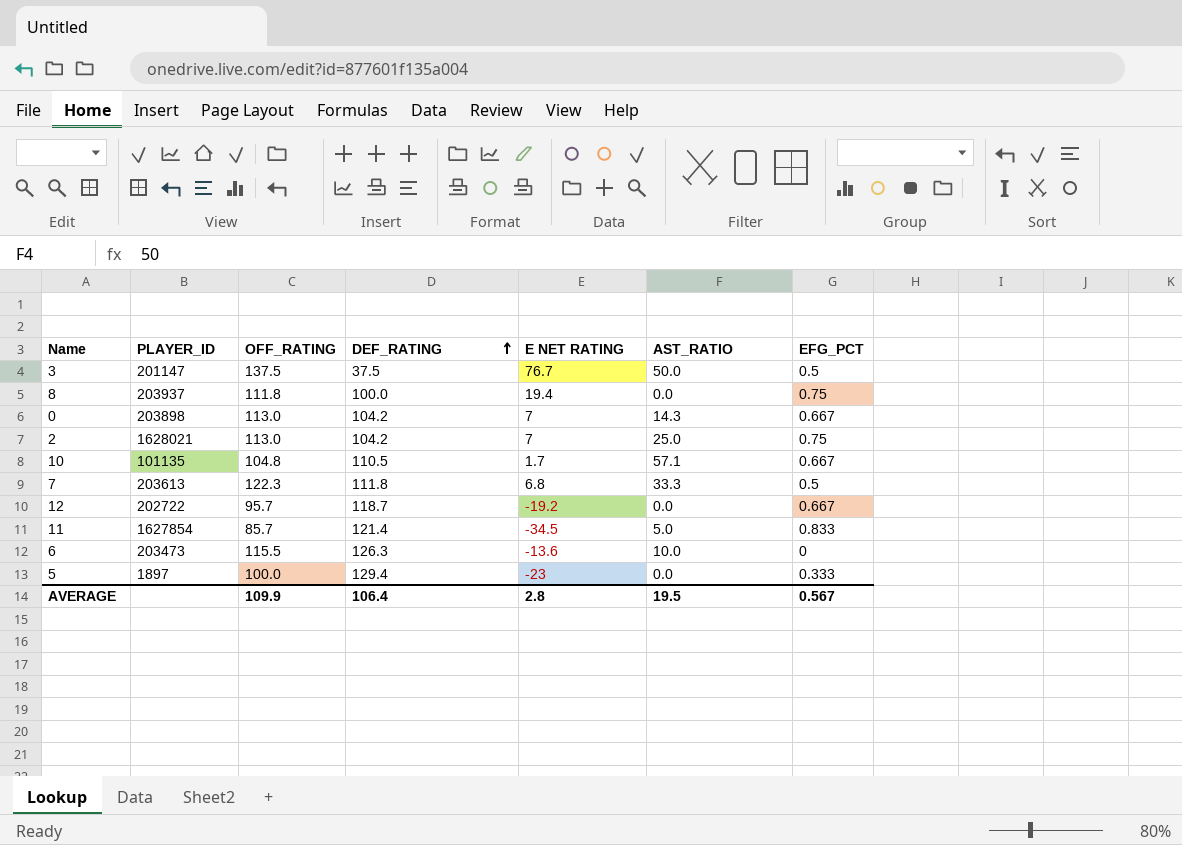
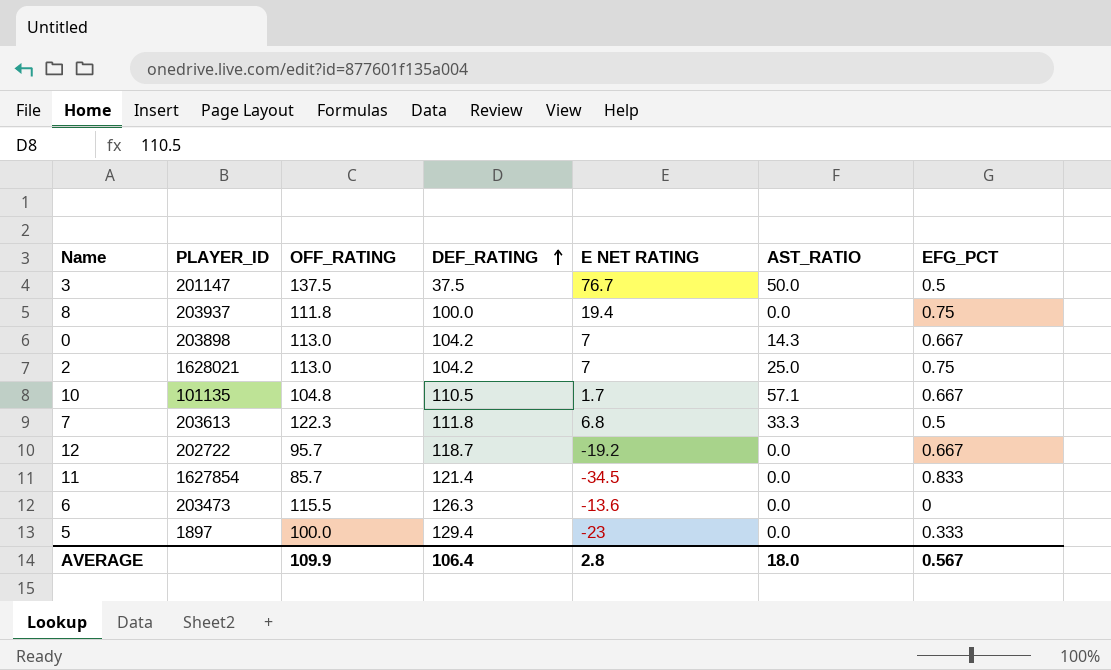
11 | AST_RATIO: 5.0 -> 0.0
6 | AST_RATIO: 10.0 -> 0.0
AVERAGE | AST_RATIO: 19.5 -> 18.0

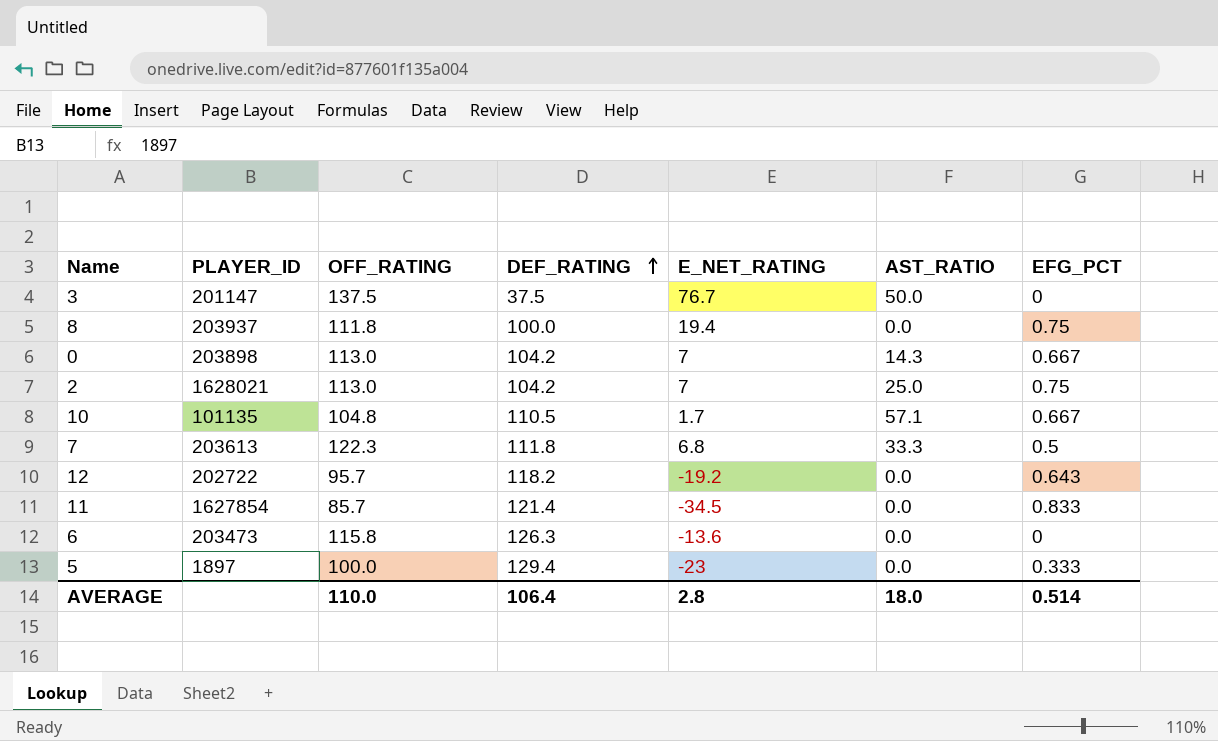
column name: E NET RATING -> E_NET_RATING
3 | EFG_PCT: 0.5 -> 0
12 | DEF_RATING: 118.7 -> 118.2
12 | EFG_PCT: 0.667 -> 0.643
6 | OFF_RATING: 115.5 -> 115.8
AVERAGE | OFF_RATING: 109.9 -> 110.0
AVERAGE | EFG_PCT: 0.567 -> 0.514

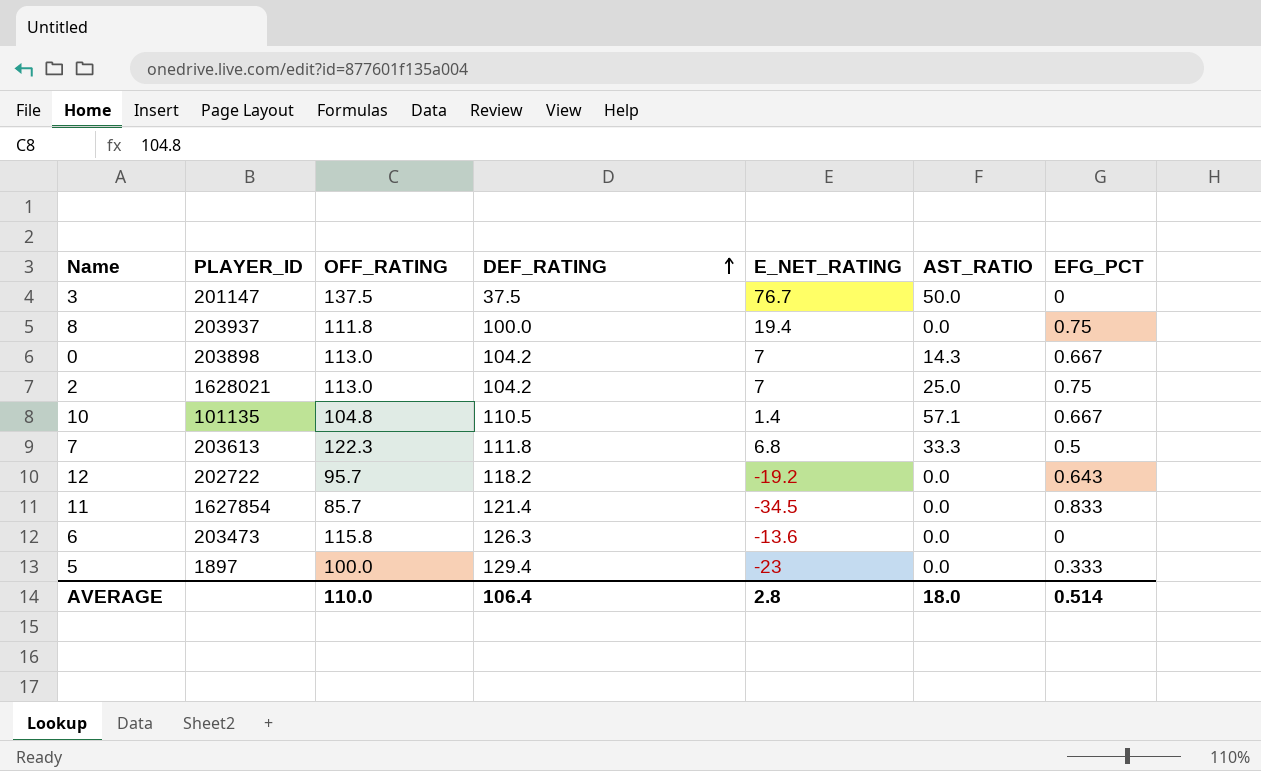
10 | E_NET_RATING: 1.7 -> 1.4

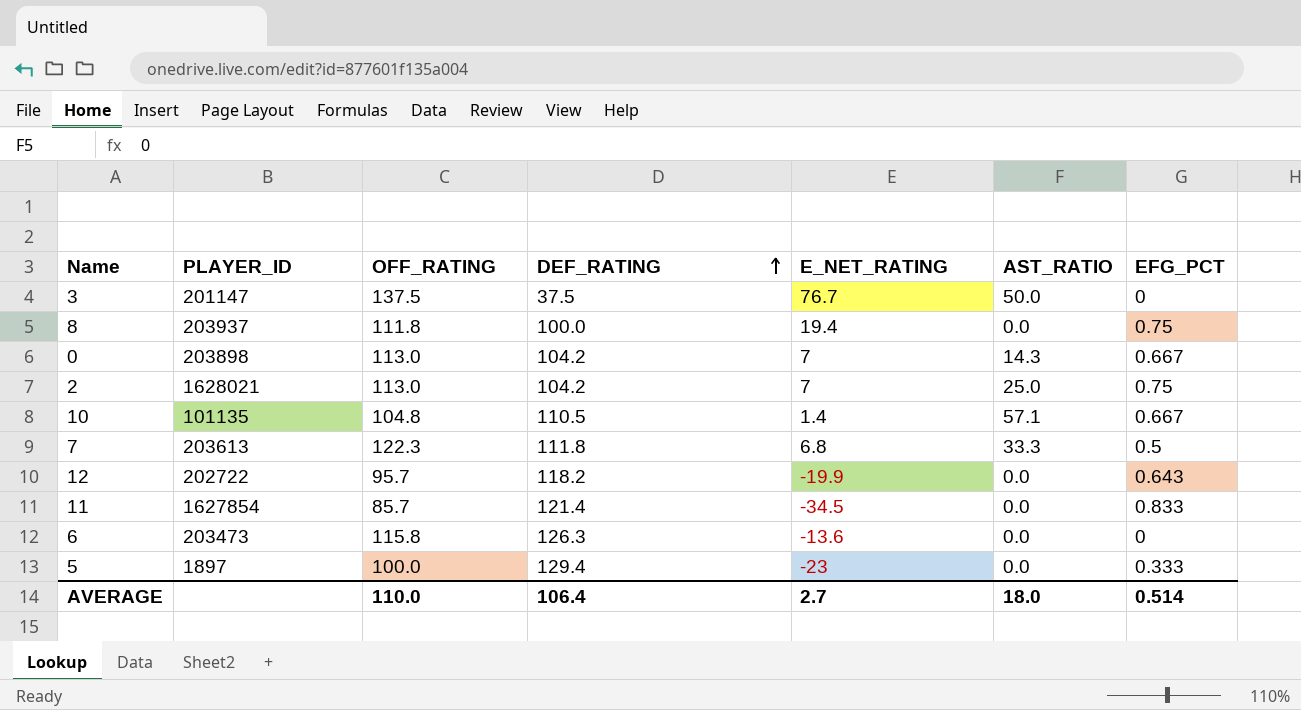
12 | E_NET_RATING: -19.2 -> -19.9
AVERAGE | E_NET_RATING: 2.8 -> 2.7

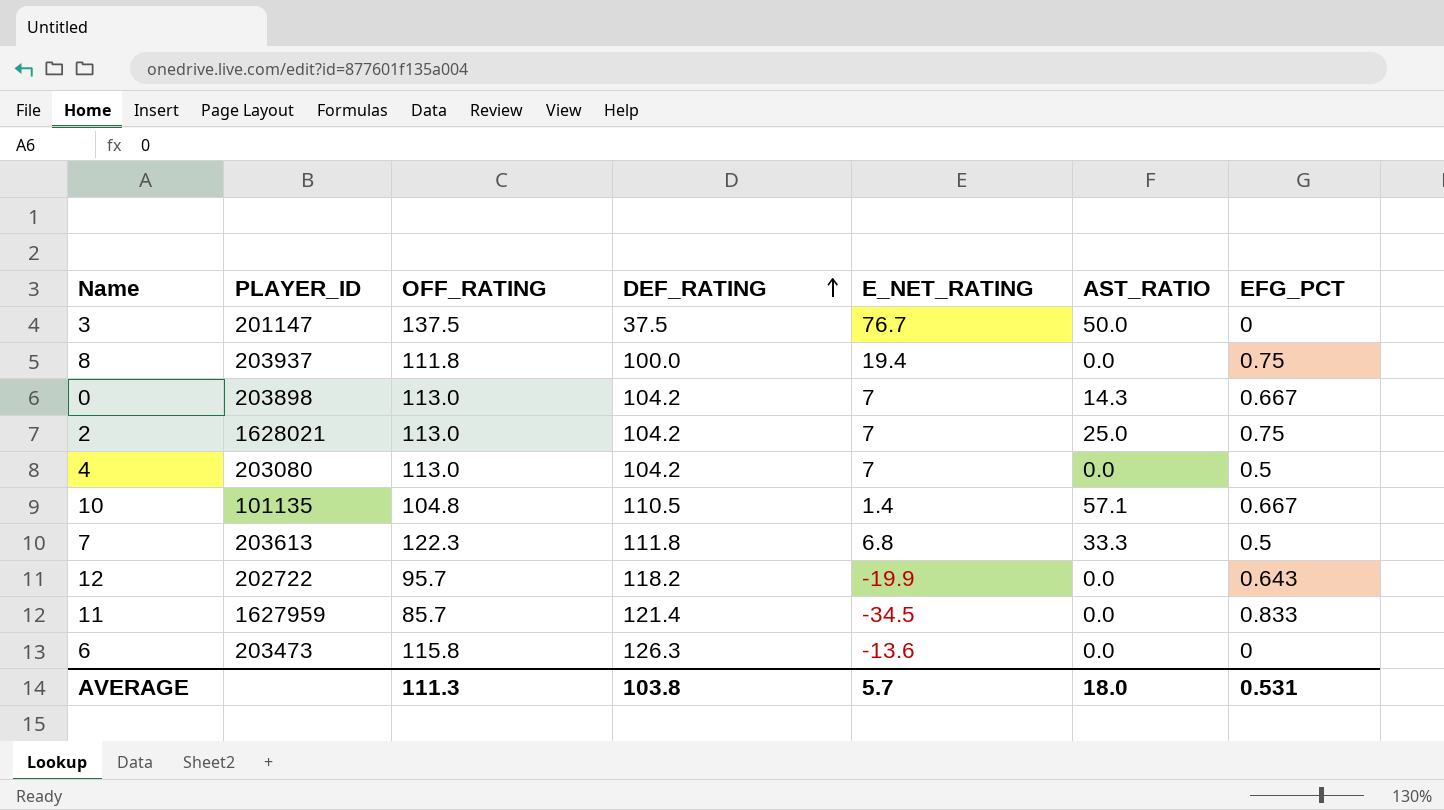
row 5: 1897 | 100.0 | 129.4 | -23 | 0.0 | 0.333 -> none
row 4: none -> 203080 | 113.0 | 104.2 | 7 | 0.0 | 0.5
11 | PLAYER_ID: 1627854 -> 1627959
AVERAGE | OFF_RATING: 110.0 -> 111.3
AVERAGE | DEF_RATING: 106.4 -> 103.8
AVERAGE | E_NET_RATING: 2.7 -> 5.7
AVERAGE | EFG_PCT: 0.514 -> 0.531

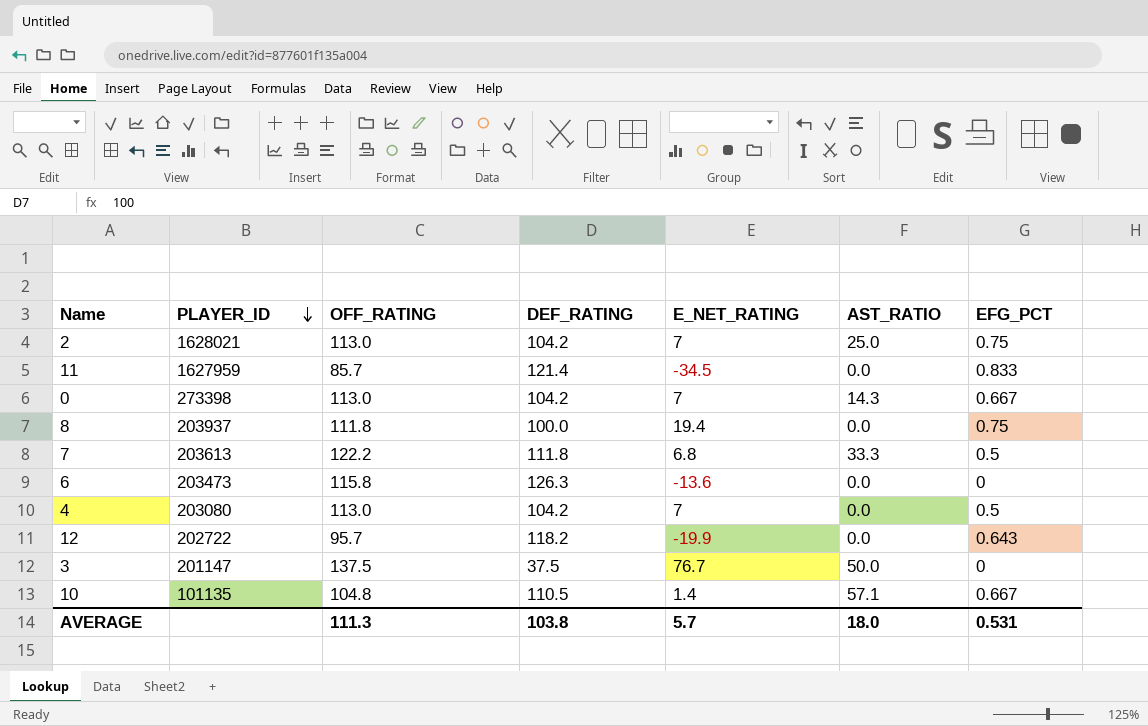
row order: DEF_RATING ascending -> PLAYER_ID descending
0 | PLAYER_ID: 203898 -> 273398
7 | OFF_RATING: 122.3 -> 122.2

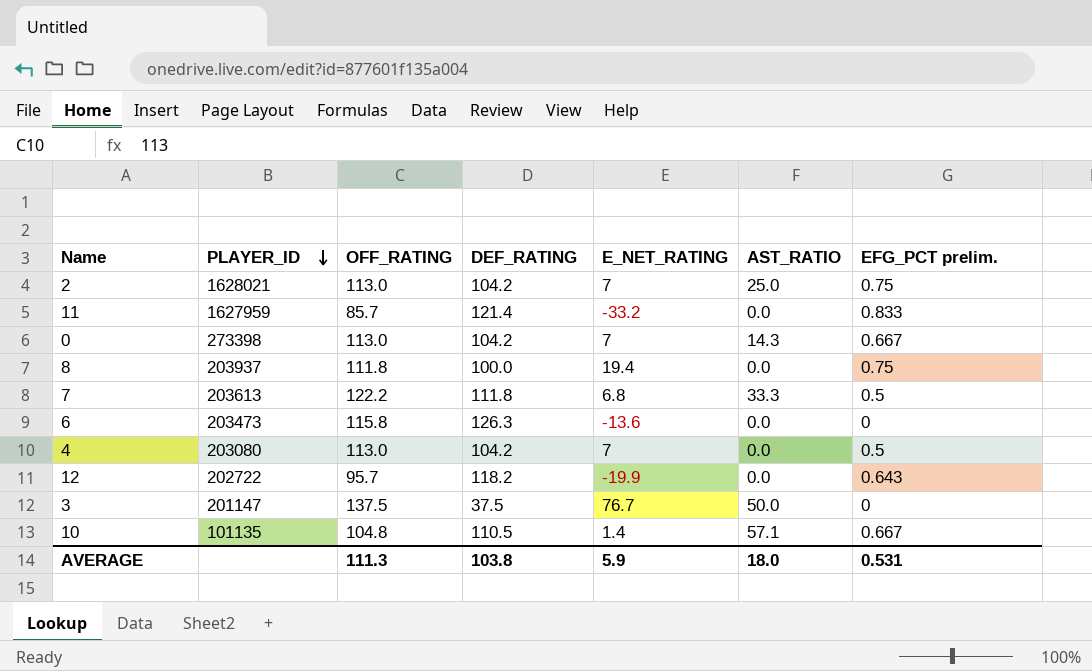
column name: EFG_PCT -> EFG_PCT prelim.
11 | E_NET_RATING: -34.5 -> -33.2
AVERAGE | E_NET_RATING: 5.7 -> 5.9

